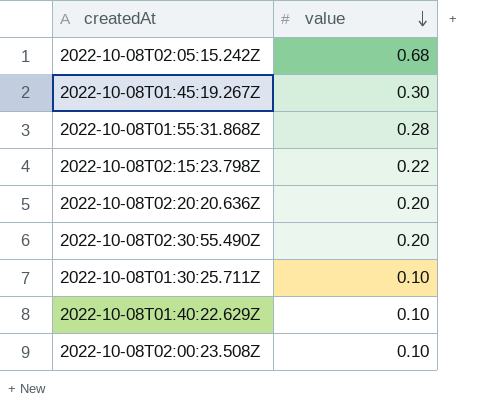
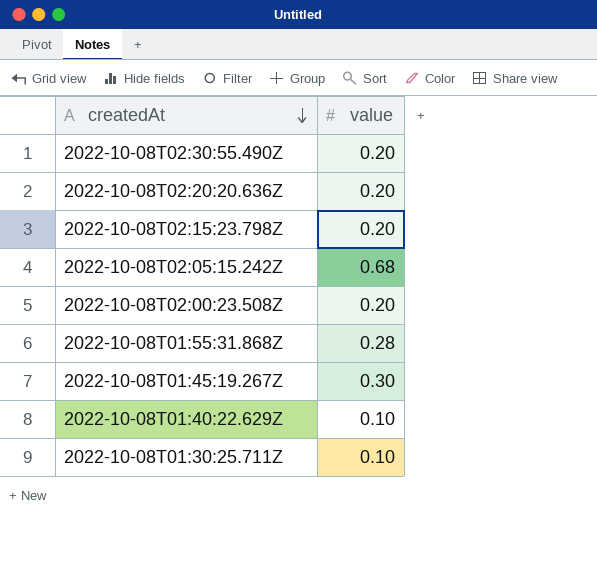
row order: value descending -> createdAt descending
2022-10-08T02:15:23.798Z | value: 0.22 -> 0.20
2022-10-08T02:00:23.508Z | value: 0.10 -> 0.20

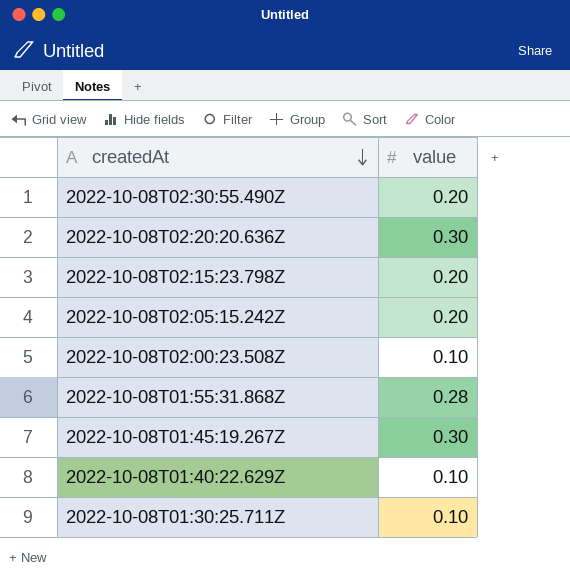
2022-10-08T02:20:20.636Z | value: 0.20 -> 0.30
2022-10-08T02:05:15.242Z | value: 0.68 -> 0.20
2022-10-08T02:00:23.508Z | value: 0.20 -> 0.10

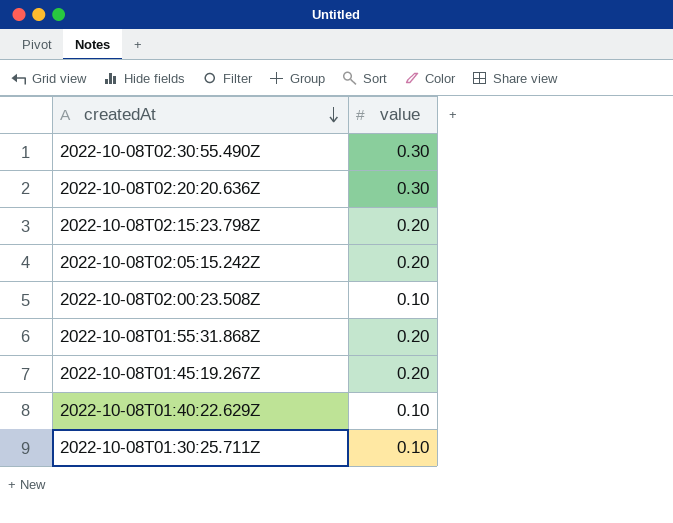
2022-10-08T02:30:55.490Z | value: 0.20 -> 0.30
2022-10-08T01:55:31.868Z | value: 0.28 -> 0.20
2022-10-08T01:45:19.267Z | value: 0.30 -> 0.20

